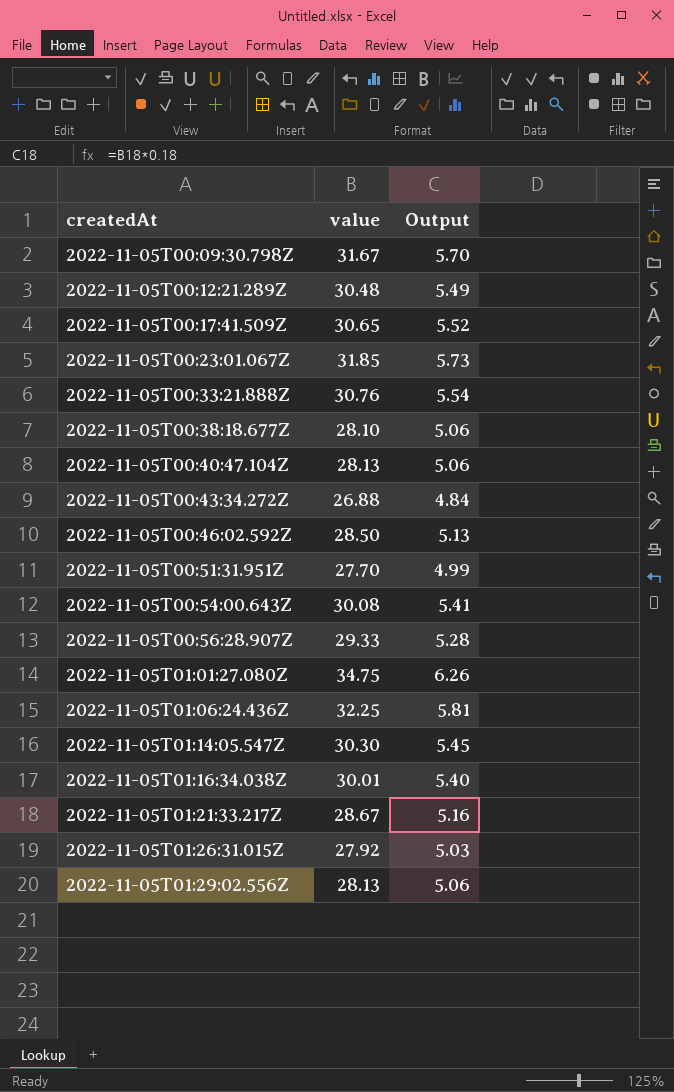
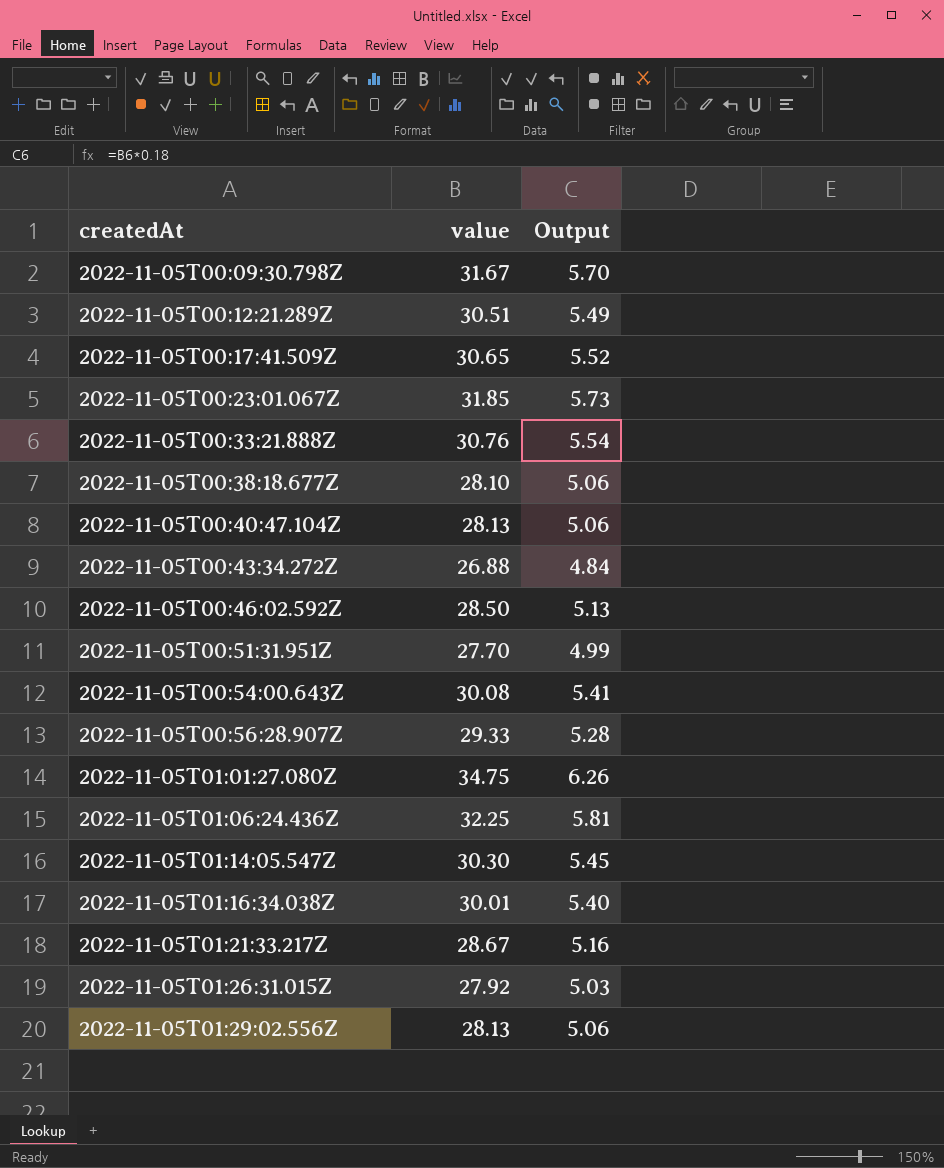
2022-11-05T00:12:21.289Z | value: 30.48 -> 30.51

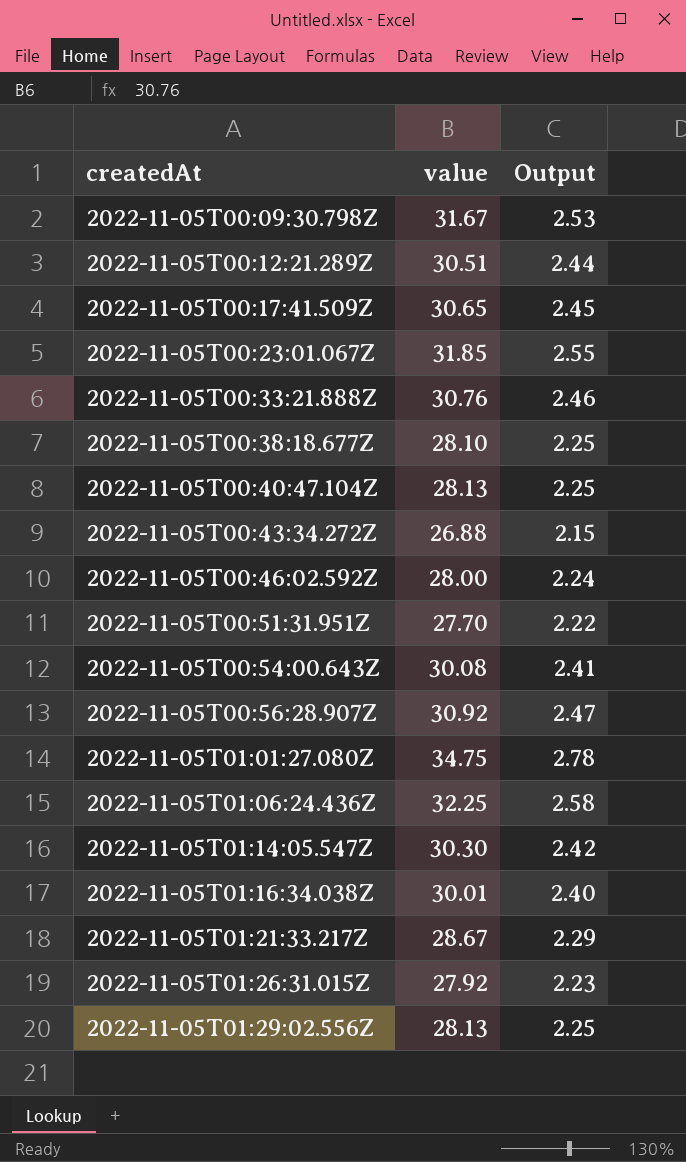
column Output | formula: [value] * 0.18 -> [value] * 0.08
2022-11-05T00:46:02.592Z | value: 28.50 -> 28.00
2022-11-05T00:56:28.907Z | value: 29.33 -> 30.92

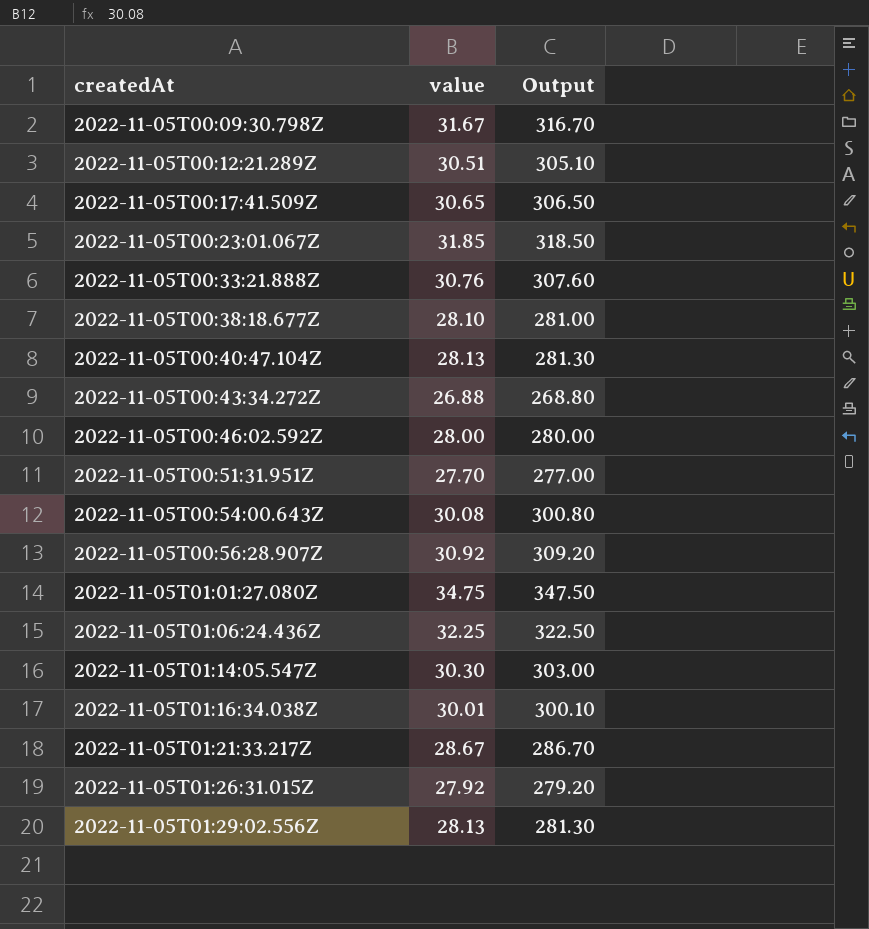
column Output | formula: [value] * 0.08 -> [value] * 10

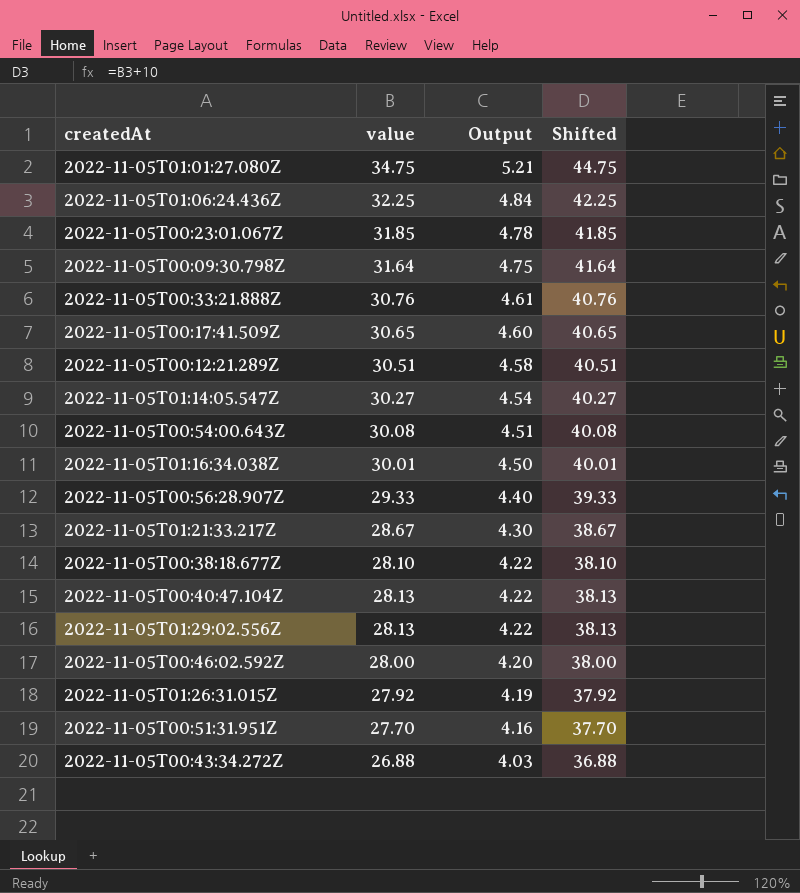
row order: createdAt ascending -> Output descending
column Output | formula: [value] * 10 -> [value] * 0.15
column Shifted | formula: none -> [value] + 10
2022-11-05T00:09:30.798Z | value: 31.67 -> 31.64
2022-11-05T01:14:05.547Z | value: 30.30 -> 30.27
2022-11-05T00:56:28.907Z | value: 30.92 -> 29.33

